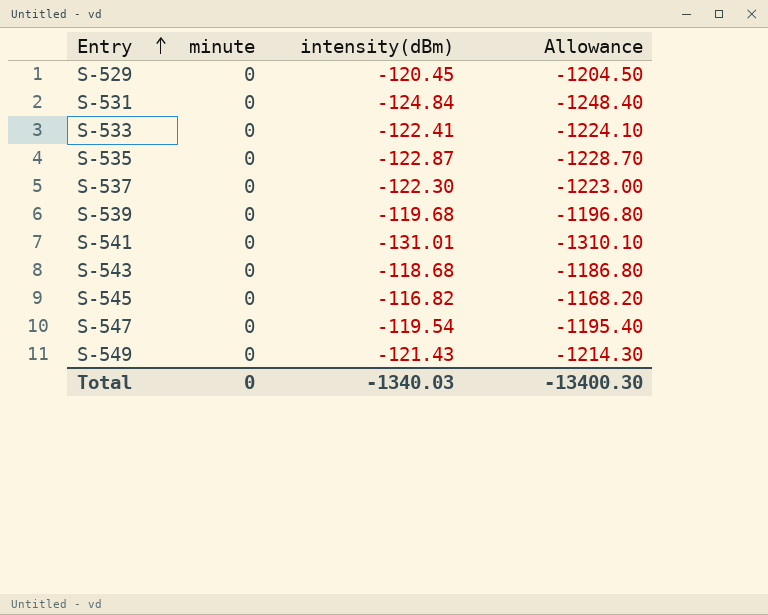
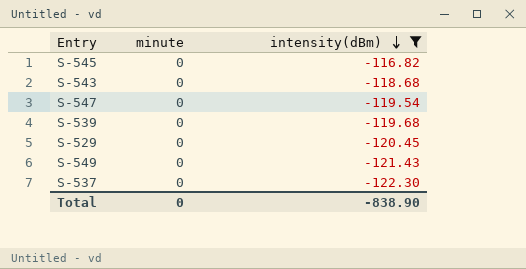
filter: none -> intensity(dBm) >= -122.30
row order: Entry ascending -> intensity(dBm) descending
column Allowance | formula: [intensity(dBm)] * 10 -> none
Total | intensity(dBm): -1340.03 -> -838.90

